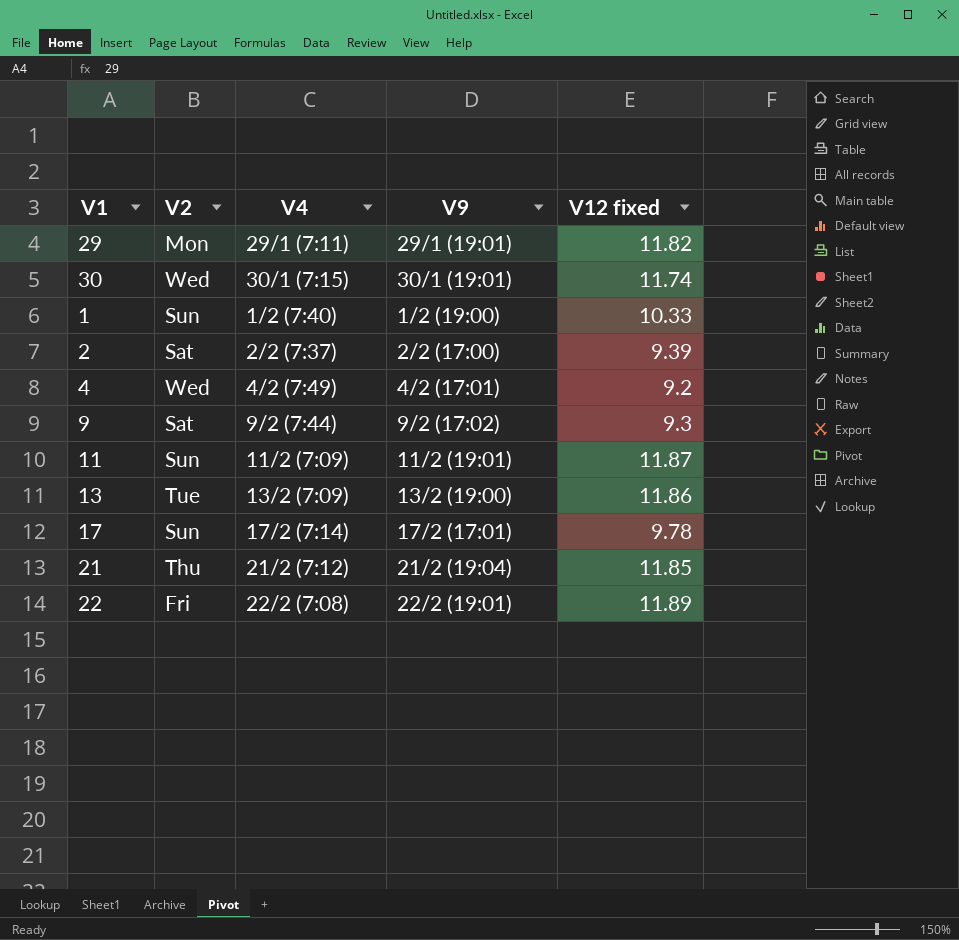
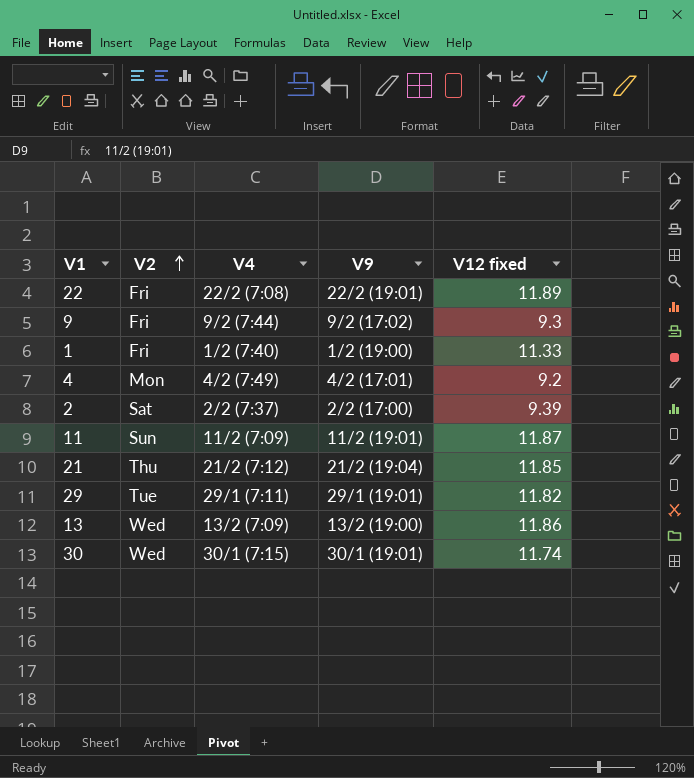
row order: none -> V2 ascending
row 17: Sun | 17/2 (7:14) | 17/2 (17:01) | 9.78 -> none
9 | V2: Sat -> Fri
1 | V2: Sun -> Fri
1 | V12 fixed: 10.33 -> 11.33
4 | V2: Wed -> Mon
29 | V2: Mon -> Tue
13 | V2: Tue -> Wed

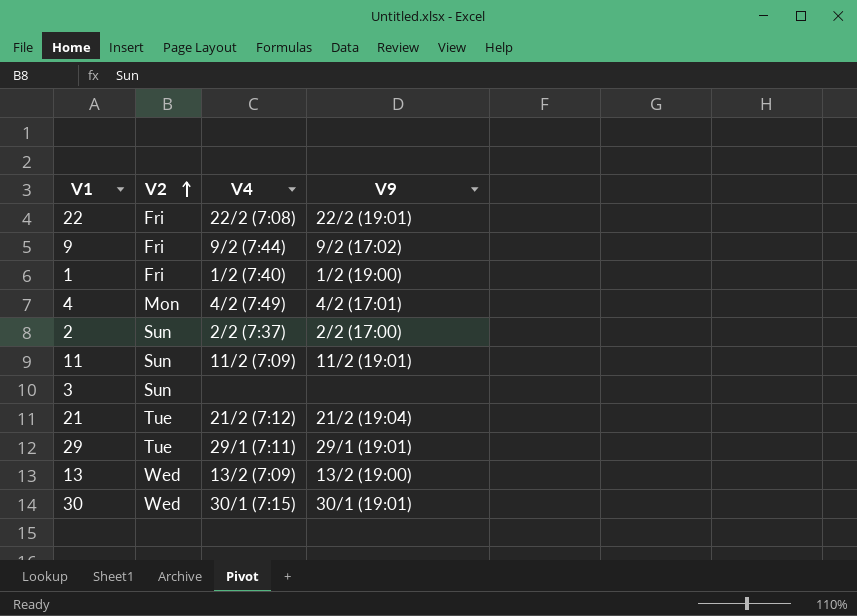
column V12 fixed | position: 5 -> none
2 | V2: Sat -> Sun
row 3: none -> Sun | none | none
21 | V2: Thu -> Tue

